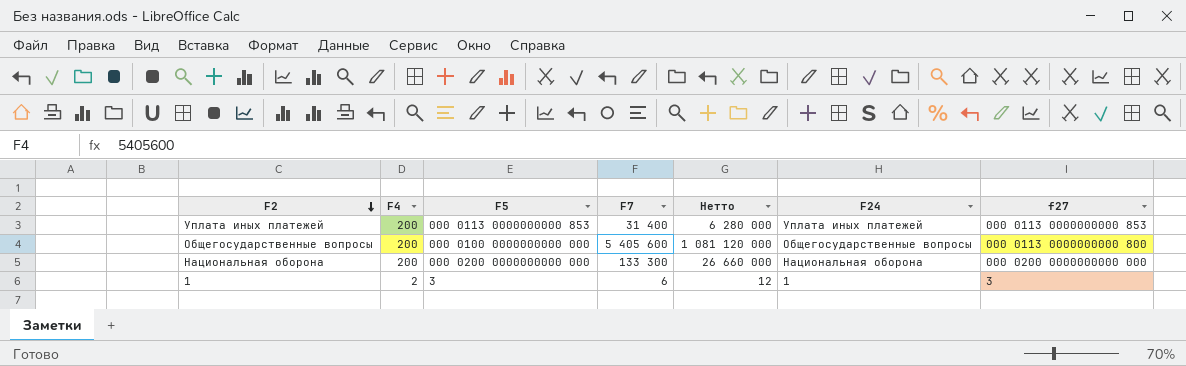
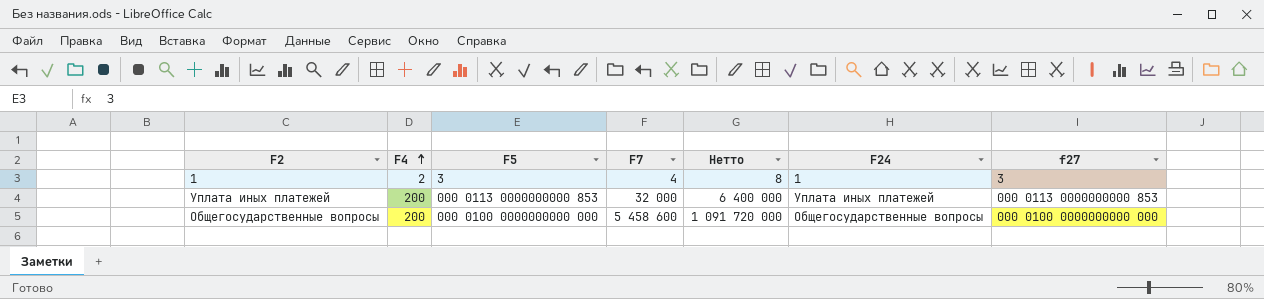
row order: F2 descending -> F4 ascending
row Национальная оборона: 200 | 000 0200 0000000000 000 | 133 300 | 26 660 000 | Национальная оборона | 000 0200 0000000000 000 -> none
1 | F7: 6 -> 4
1 | Нетто: 12 -> 8
Уплата иных платежей | F7: 31 400 -> 32 000
Уплата иных платежей | Нетто: 6 280 000 -> 6 400 000
Общегосударственные вопросы | F7: 5 405 600 -> 5 458 600
Общегосударственные вопросы | Нетто: 1 081 120 000 -> 1 091 720 000
Общегосударственные вопросы | f27: 000 0113 0000000000 800 -> 000 0100 0000000000 000

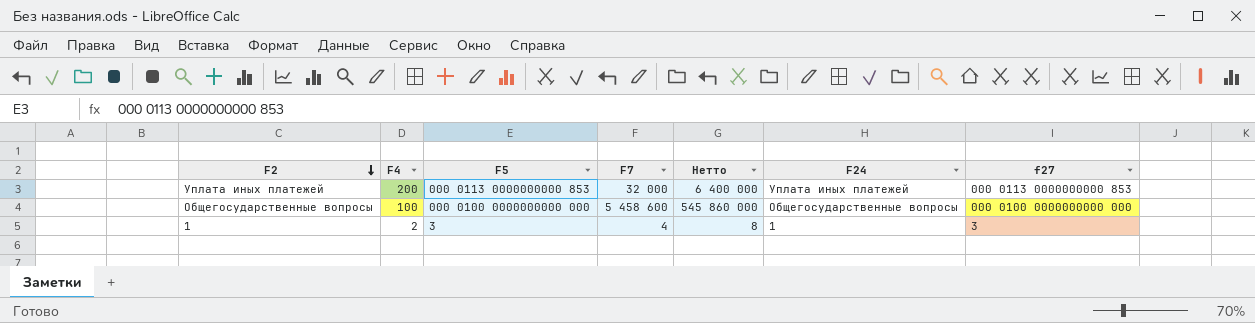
row order: F4 ascending -> F2 descending
Общегосударственные вопросы | F4: 200 -> 100
Общегосударственные вопросы | Нетто: 1 091 720 000 -> 545 860 000

